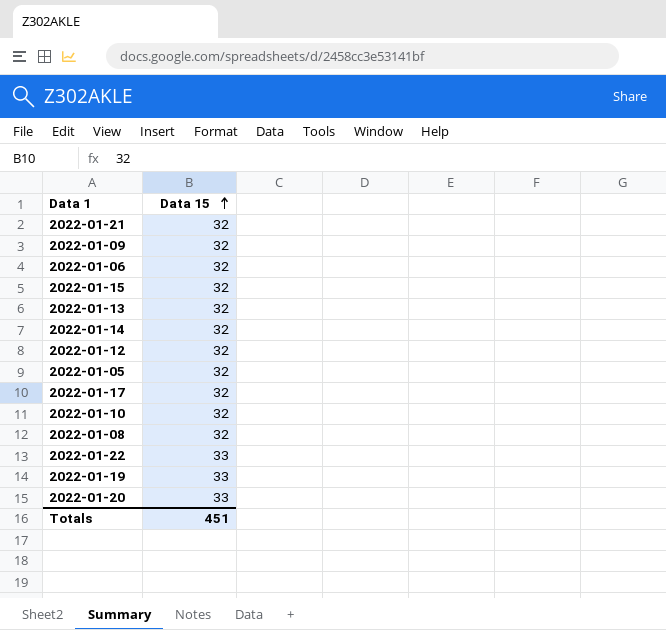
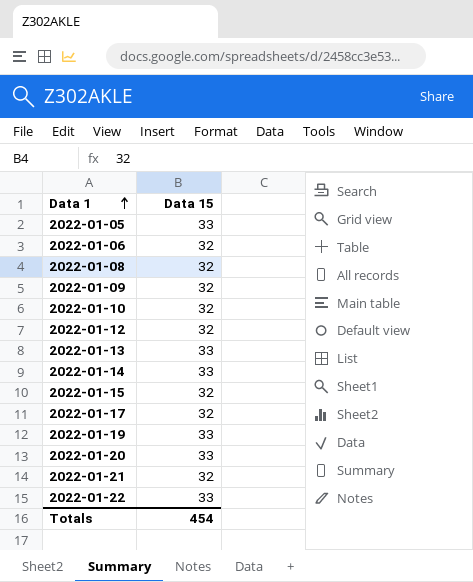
row order: Data 15 ascending -> Data 1 ascending
2022-01-05 | Data 15: 32 -> 33
2022-01-13 | Data 15: 32 -> 33
2022-01-14 | Data 15: 32 -> 33
Totals | Data 15: 451 -> 454

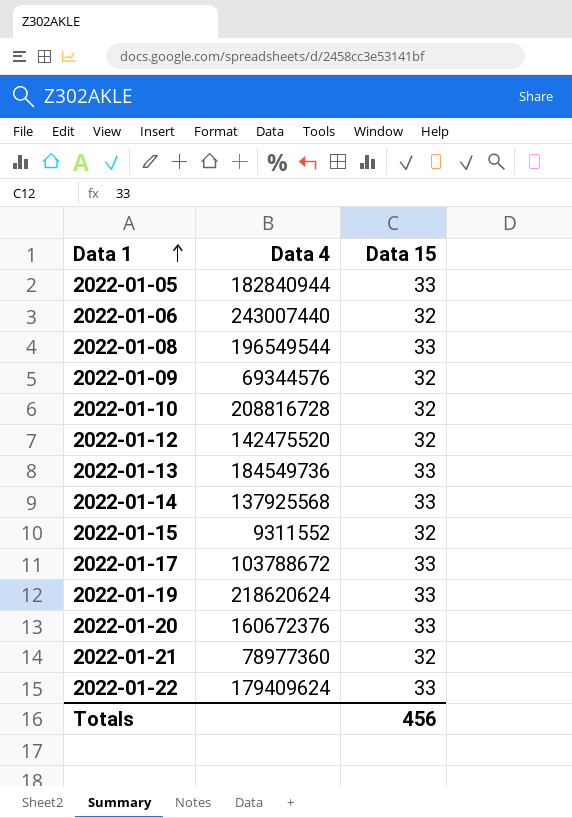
column Data 4 | position: none -> 2
2022-01-08 | Data 15: 32 -> 33
2022-01-17 | Data 15: 32 -> 33
Totals | Data 15: 454 -> 456

